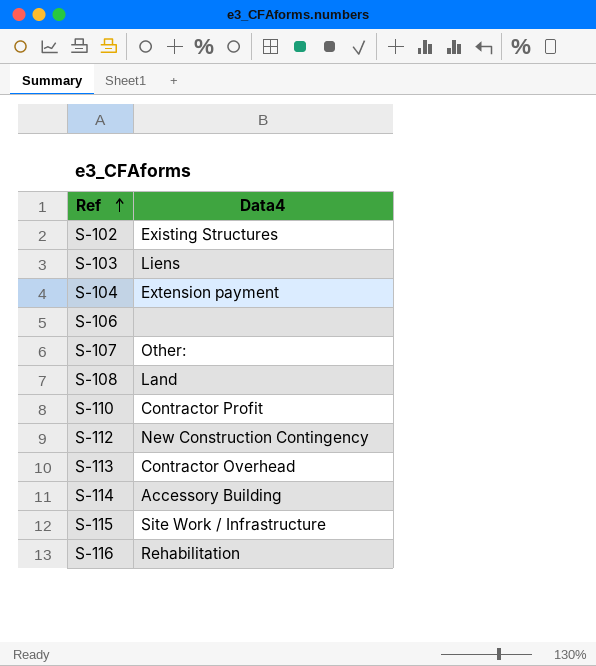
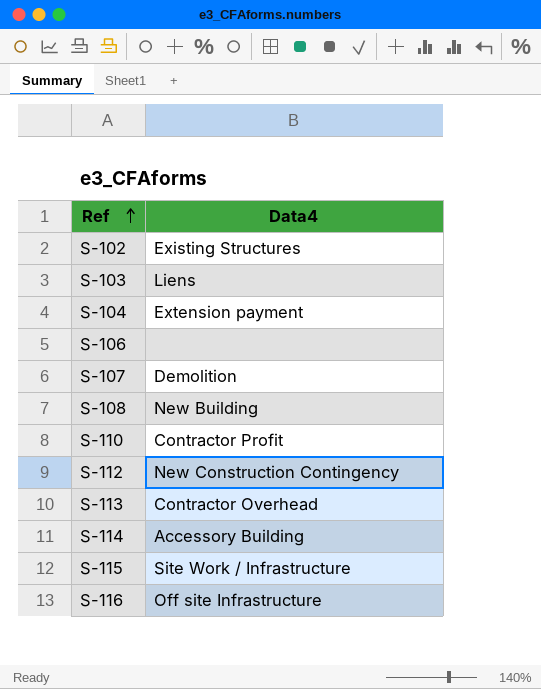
S-107 | Data4: Other: -> Demolition
S-108 | Data4: Land -> New Building
S-116 | Data4: Rehabilitation -> Off site Infrastructure

